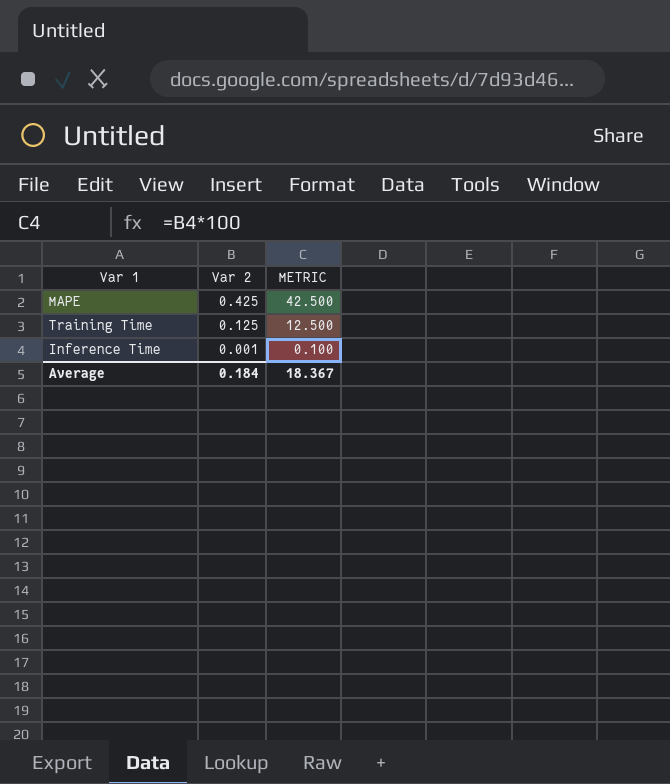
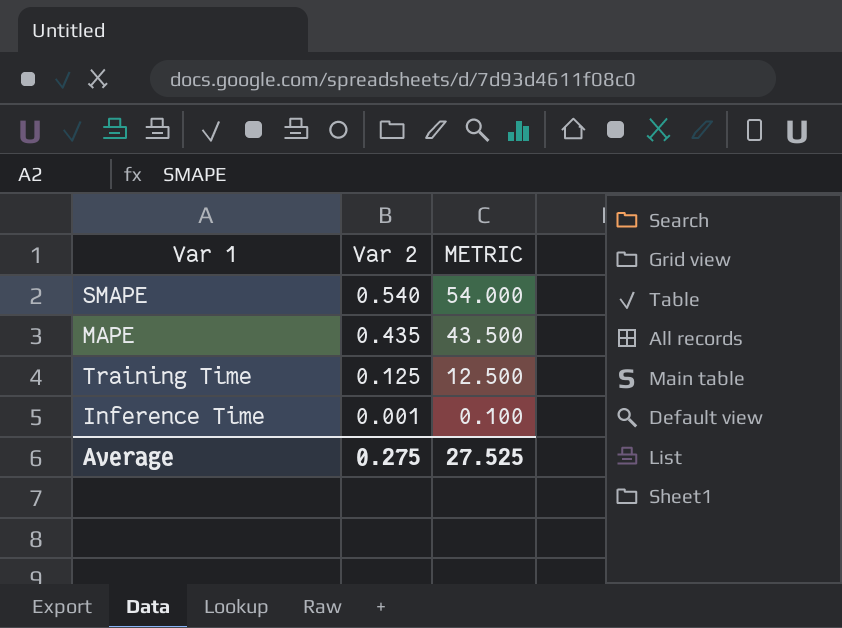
row SMAPE: none -> 0.540 | 54.000
MAPE | Var 2: 0.425 -> 0.435
MAPE | METRIC: 42.500 -> 43.500
Average | Var 2: 0.184 -> 0.275
Average | METRIC: 18.367 -> 27.525

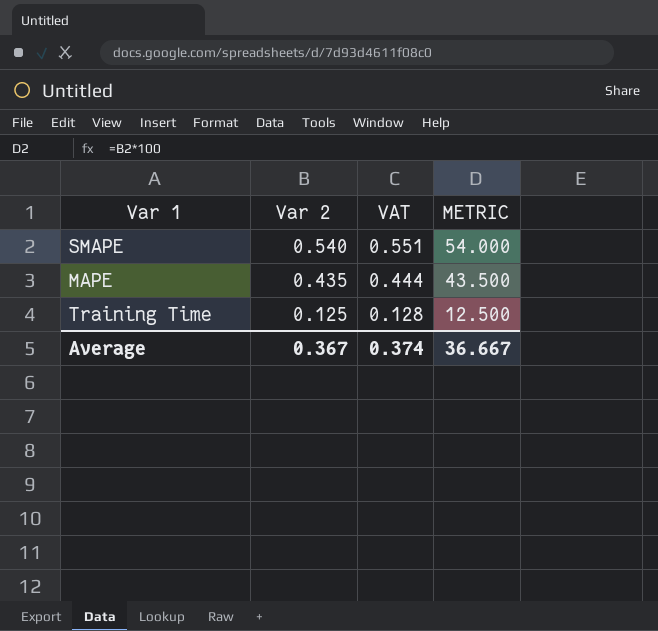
column VAT | formula: none -> [Var 2] * 1.02
row Inference Time: 0.001 | 0.100 -> none
Average | Var 2: 0.275 -> 0.367
Average | METRIC: 27.525 -> 36.667

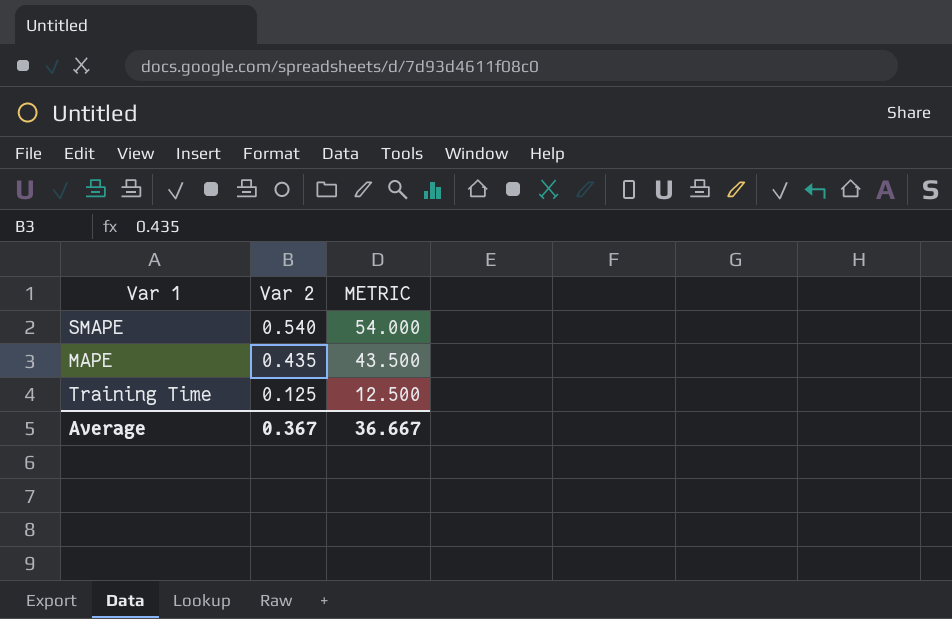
column VAT | formula: [Var 2] * 1.02 -> none

